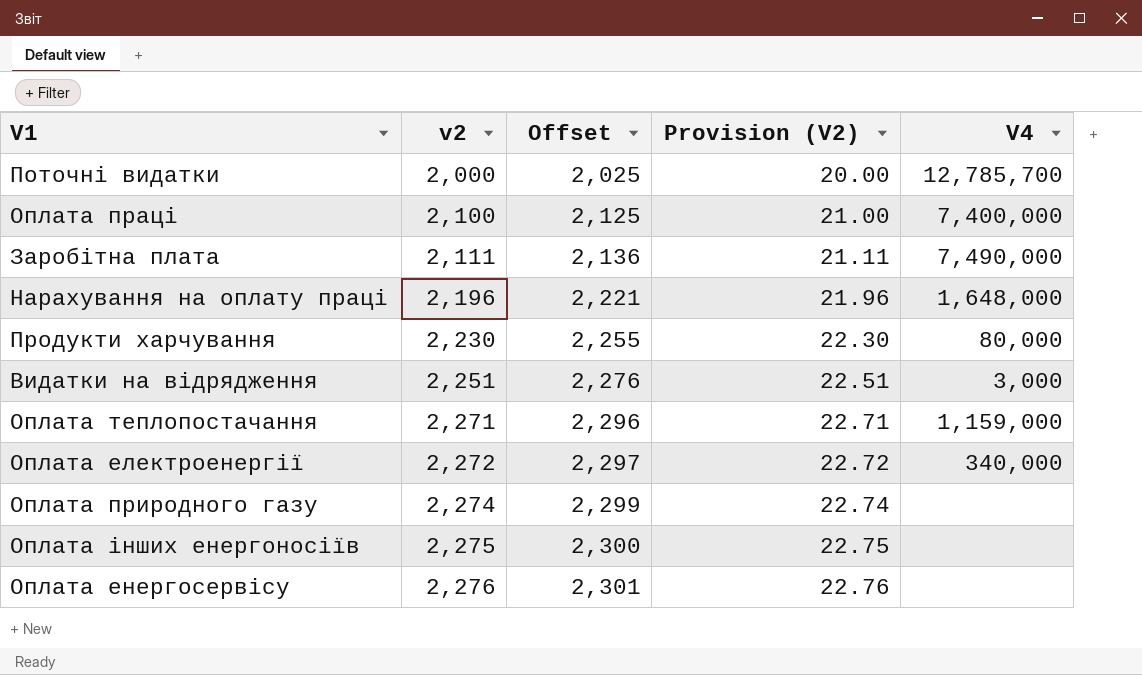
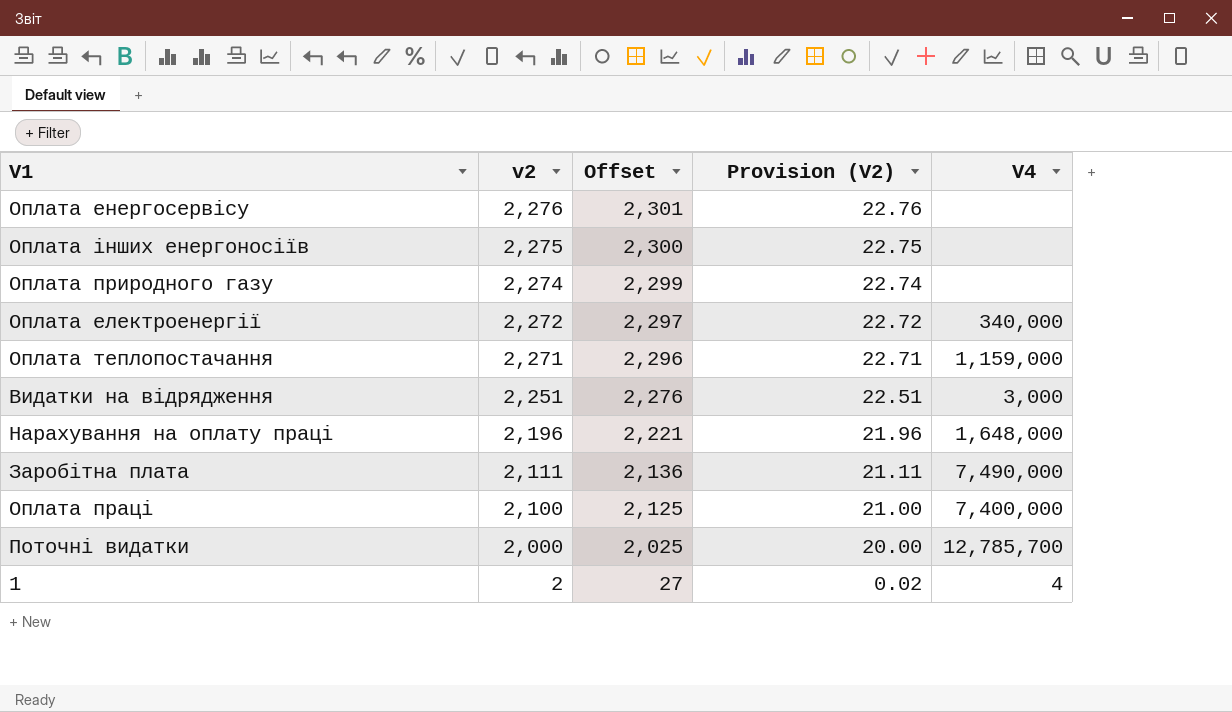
row order: v2 ascending -> v2 descending
row Продукти харчування: 2,230 | 2,255 | 22.30 | 80,000 -> none
row 1: none -> 2 | 27 | 0.02 | 4

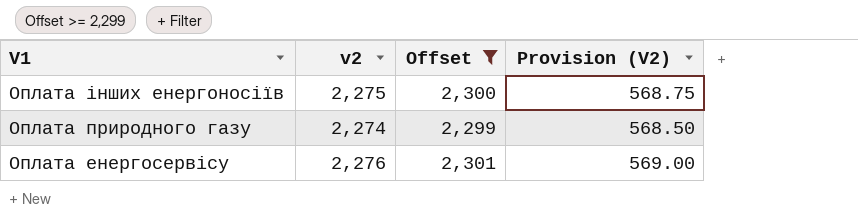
filter: none -> Offset >= 2,299
row order: v2 descending -> V1 descending
column V4 | position: 5 -> none
column Provision (V2) | formula: [v2] * 0.01 -> [v2] * 0.25

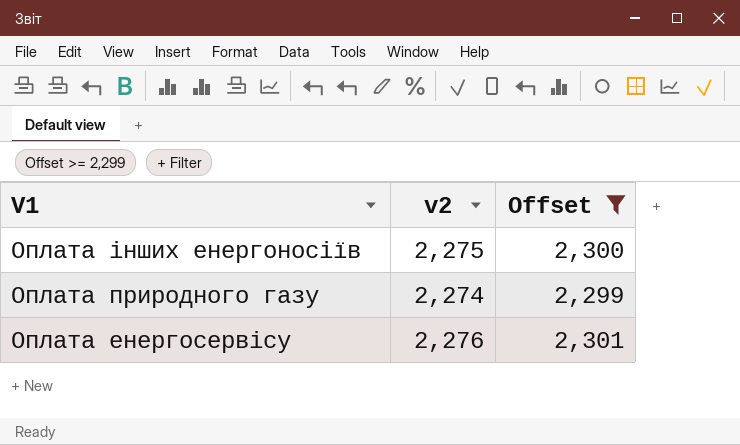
column Provision (V2) | formula: [v2] * 0.25 -> none

